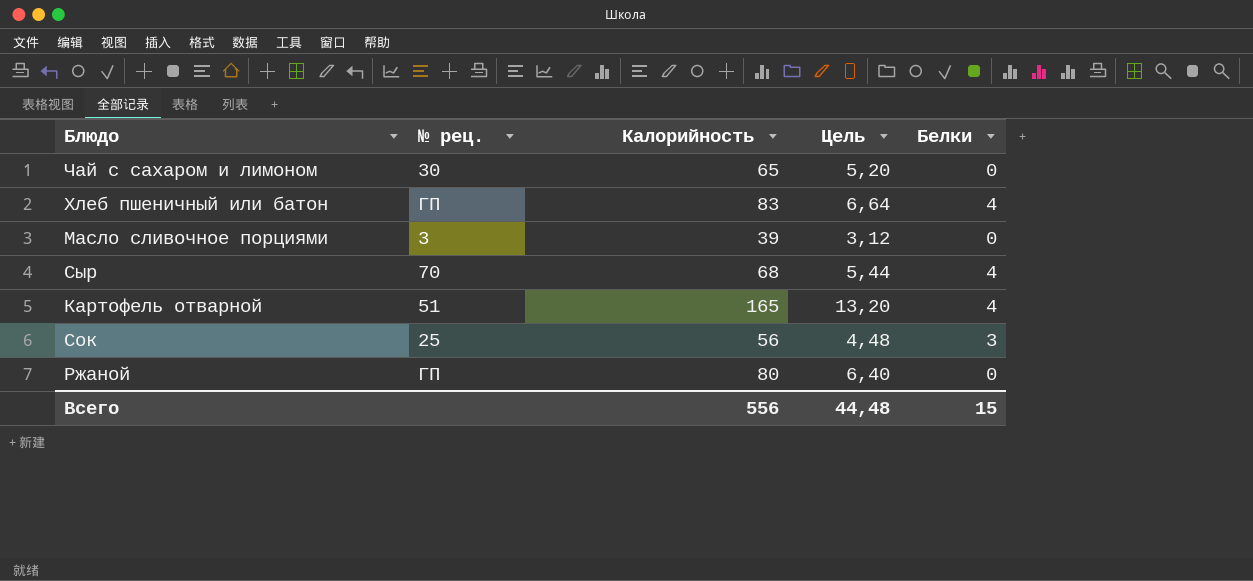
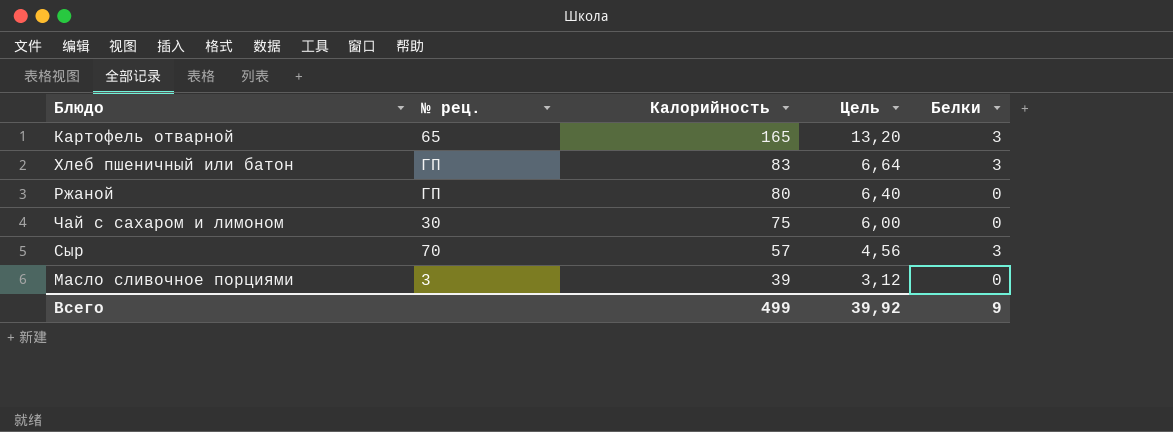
row order: none -> Калорийность descending
row Сок: 25 | 56 | 4,48 | 3 -> none
Картофель отварной | № рец.: 51 -> 65
Картофель отварной | Белки: 4 -> 3
Хлеб пшеничный или батон | Белки: 4 -> 3
Чай с сахаром и лимоном | Калорийность: 65 -> 75
Чай с сахаром и лимоном | Цель: 5,20 -> 6,00
Сыр | Калорийность: 68 -> 57
Сыр | Цель: 5,44 -> 4,56
Сыр | Белки: 4 -> 3
Всего | Калорийность: 556 -> 499
Всего | Цель: 44,48 -> 39,92
Всего | Белки: 15 -> 9

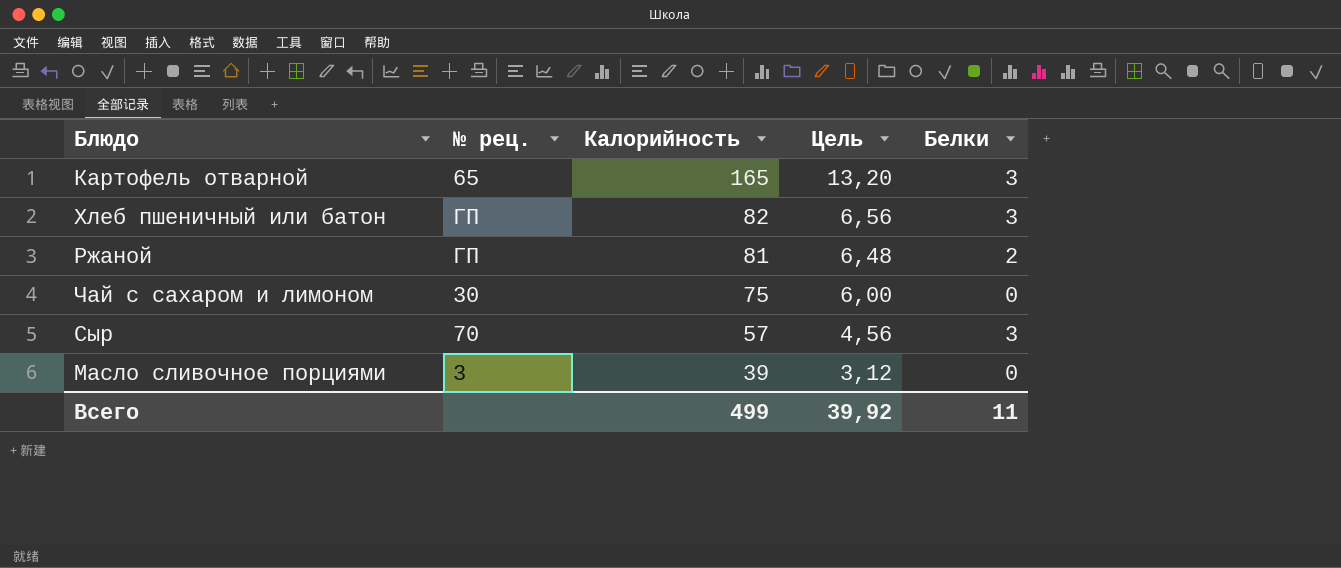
Хлеб пшеничный или батон | Калорийность: 83 -> 82
Хлеб пшеничный или батон | Цель: 6,64 -> 6,56
Ржаной | Калорийность: 80 -> 81
Ржаной | Цель: 6,40 -> 6,48
Ржаной | Белки: 0 -> 2
Всего | Белки: 9 -> 11

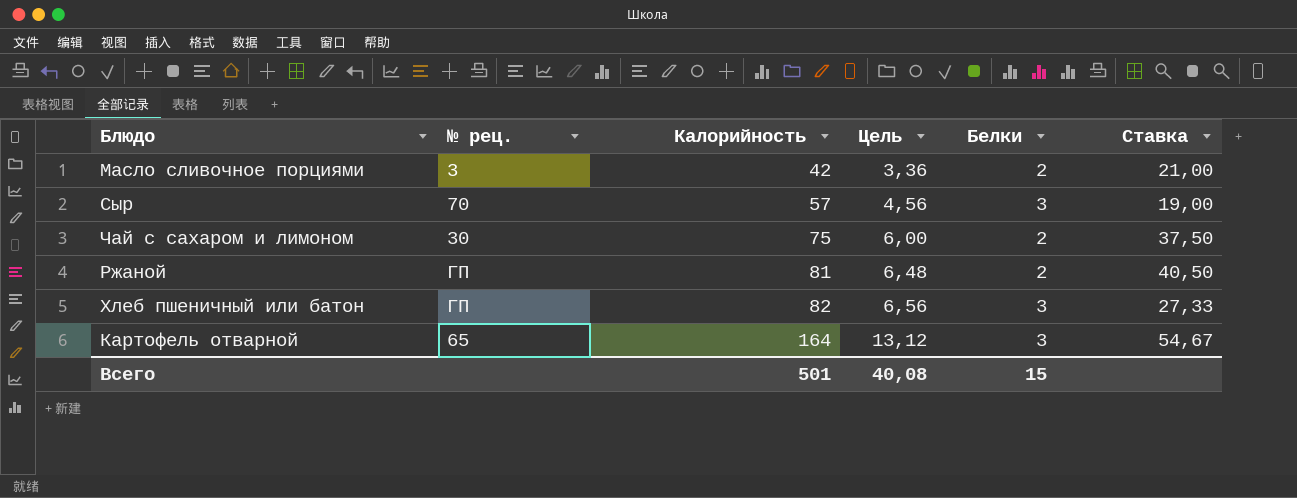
row order: Калорийность descending -> Калорийность ascending
column Ставка | formula: none -> [Калорийность] / [Белки]
Масло сливочное порциями | Калорийность: 39 -> 42
Масло сливочное порциями | Цель: 3,12 -> 3,36
Масло сливочное порциями | Белки: 0 -> 2
Чай с сахаром и лимоном | Белки: 0 -> 2
Картофель отварной | Калорийность: 165 -> 164
Картофель отварной | Цель: 13,20 -> 13,12
Всего | Калорийность: 499 -> 501
Всего | Цель: 39,92 -> 40,08
Всего | Белки: 11 -> 15

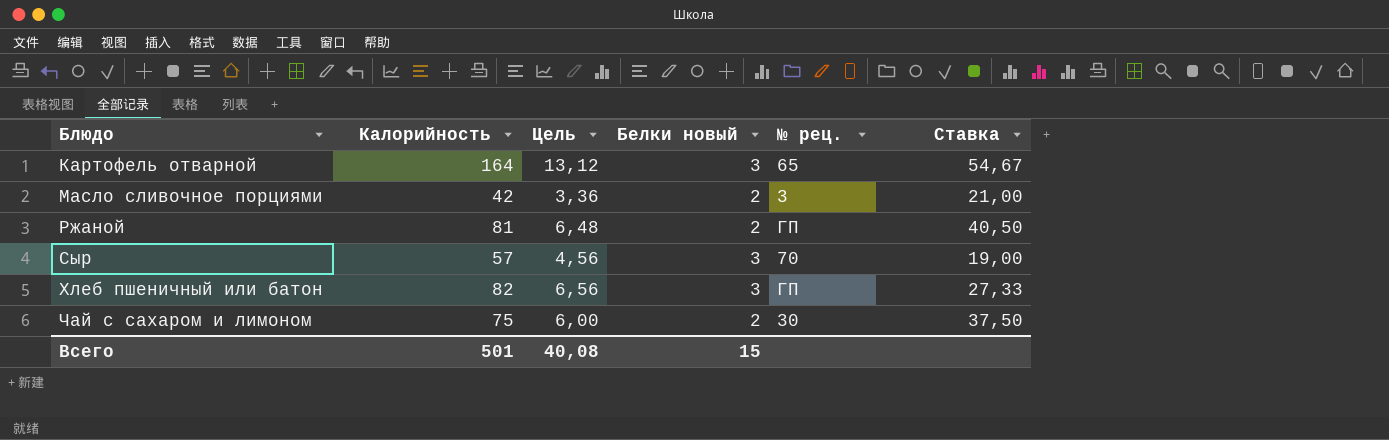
row order: Калорийность ascending -> Блюдо ascending
column name: Белки -> Белки новый
column № рец. | position: 2 -> 5

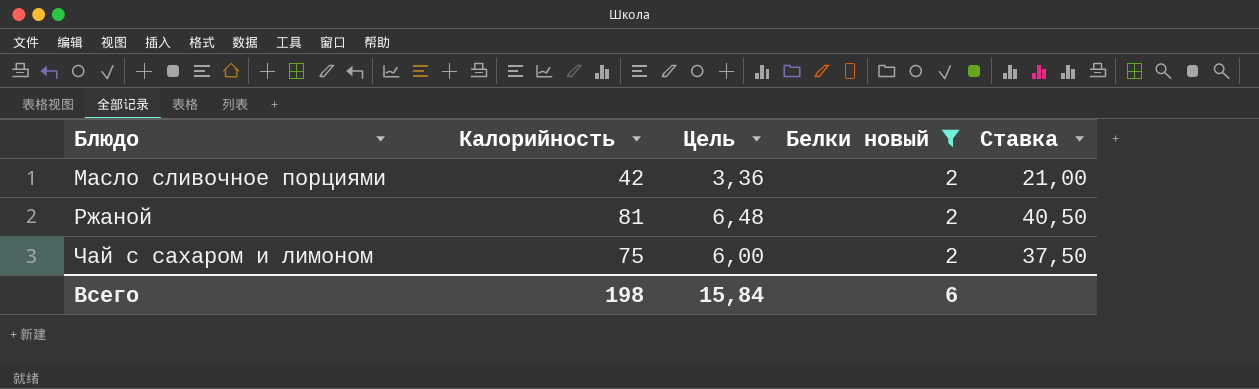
filter: none -> Белки новый = 2
column № рец. | position: 5 -> none
Всего | Калорийность: 501 -> 198
Всего | Цель: 40,08 -> 15,84
Всего | Белки новый: 15 -> 6

